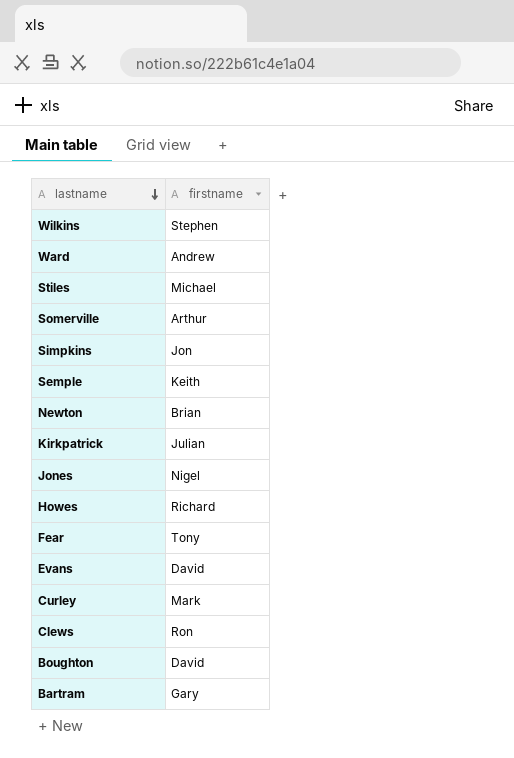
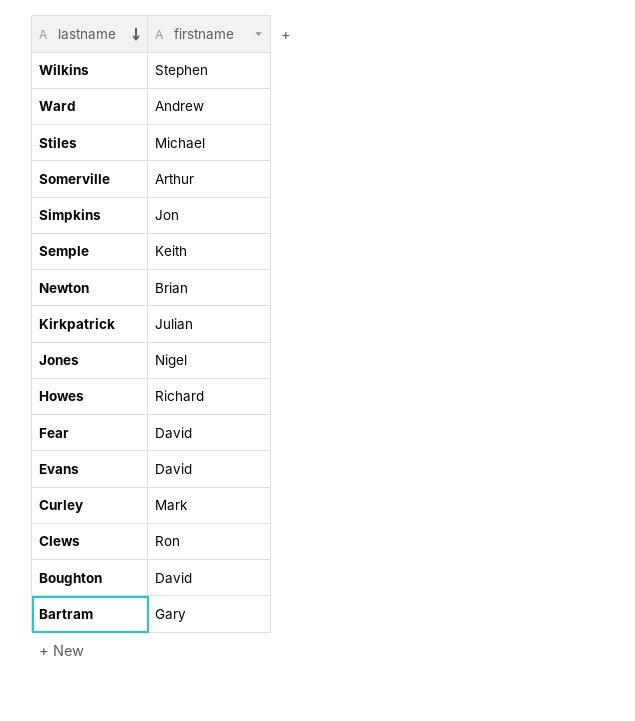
Fear | firstname: Tony -> David

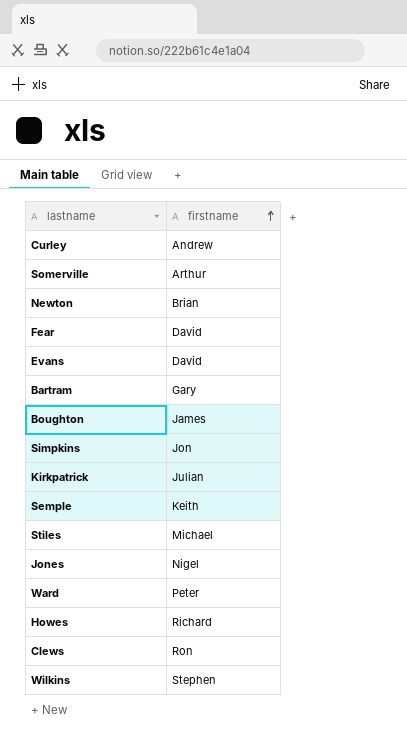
row order: lastname descending -> firstname ascending
Curley | firstname: Mark -> Andrew
Boughton | firstname: David -> James
Ward | firstname: Andrew -> Peter

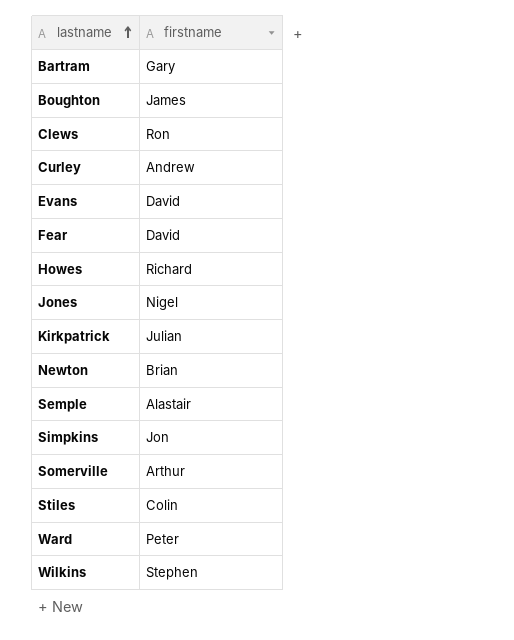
row order: firstname ascending -> lastname ascending
Semple | firstname: Keith -> Alastair
Stiles | firstname: Michael -> Colin

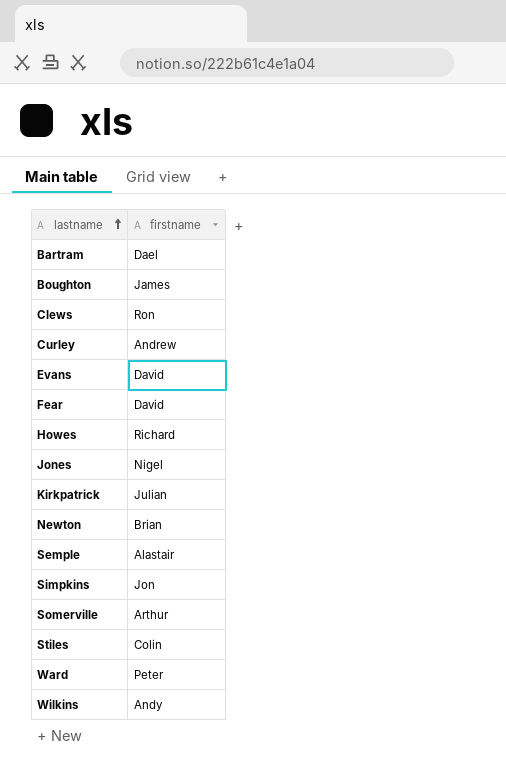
Bartram | firstname: Gary -> Dael
Wilkins | firstname: Stephen -> Andy

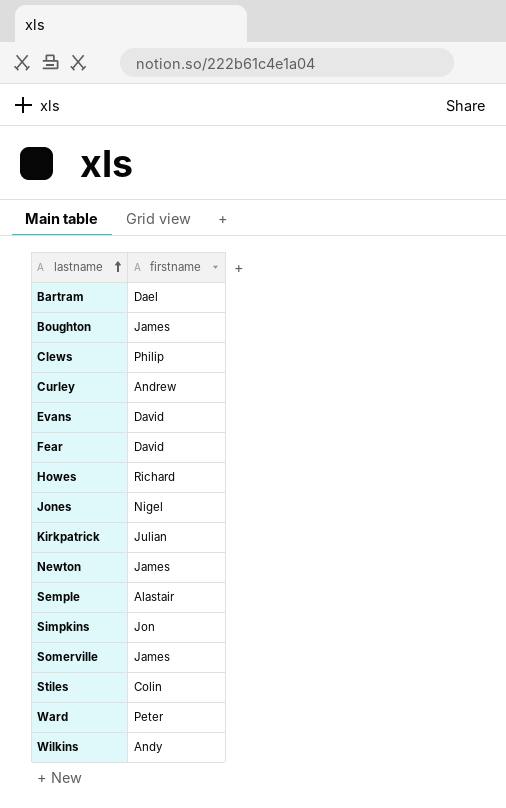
Clews | firstname: Ron -> Philip
Newton | firstname: Brian -> James
Somerville | firstname: Arthur -> James

